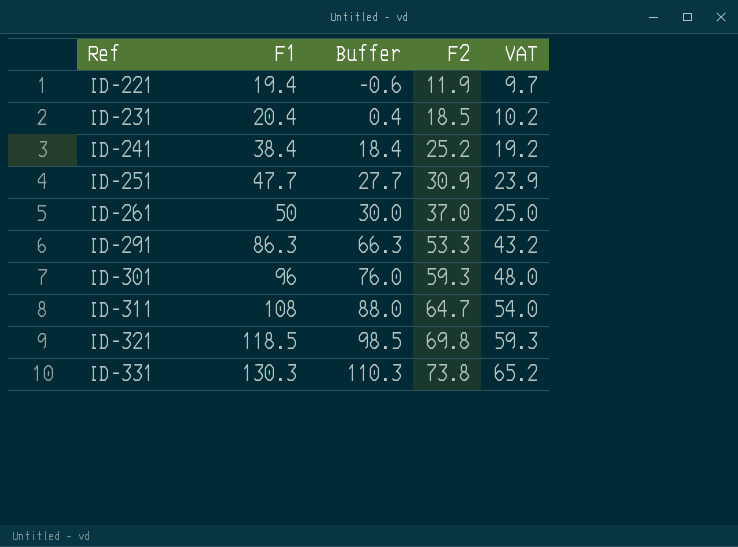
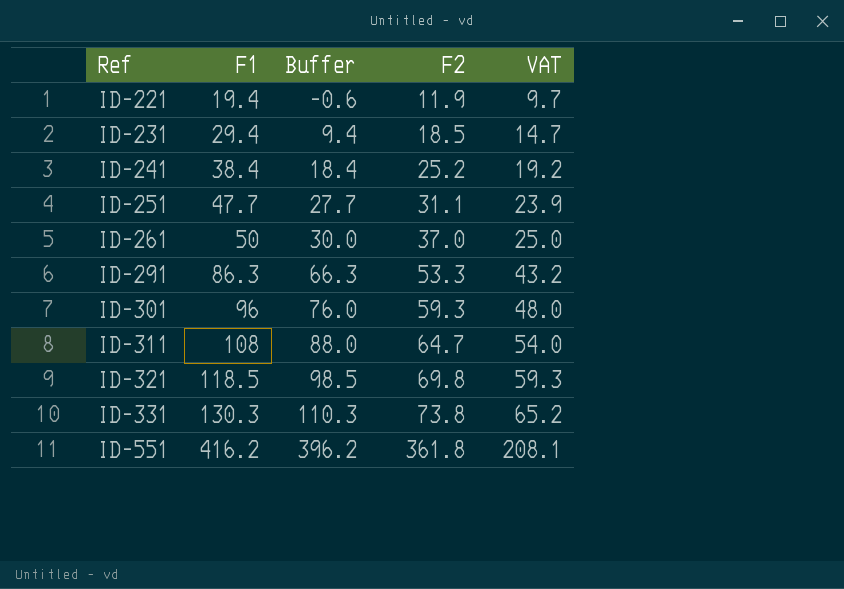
ID-231 | F1: 20.4 -> 29.4
ID-231 | Buffer: 0.4 -> 9.4
ID-231 | VAT: 10.2 -> 14.7
ID-251 | F2: 30.9 -> 31.1
row ID-551: none -> 416.2 | 396.2 | 361.8 | 208.1

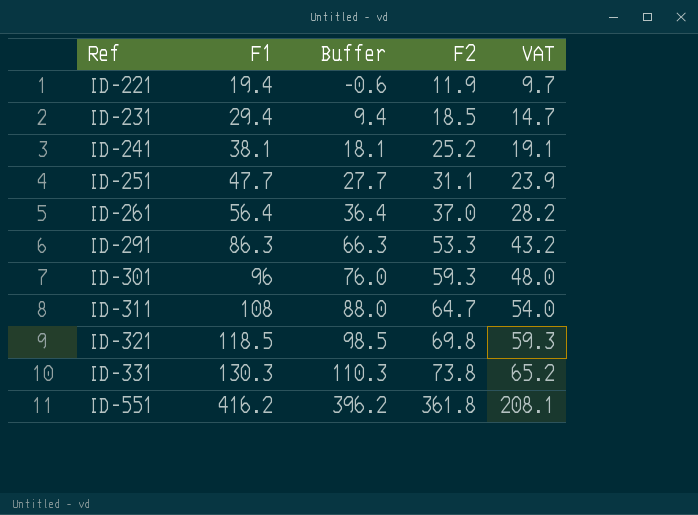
ID-241 | F1: 38.4 -> 38.1
ID-241 | Buffer: 18.4 -> 18.1
ID-241 | VAT: 19.2 -> 19.1
ID-261 | F1: 50 -> 56.4
ID-261 | Buffer: 30.0 -> 36.4
ID-261 | VAT: 25.0 -> 28.2

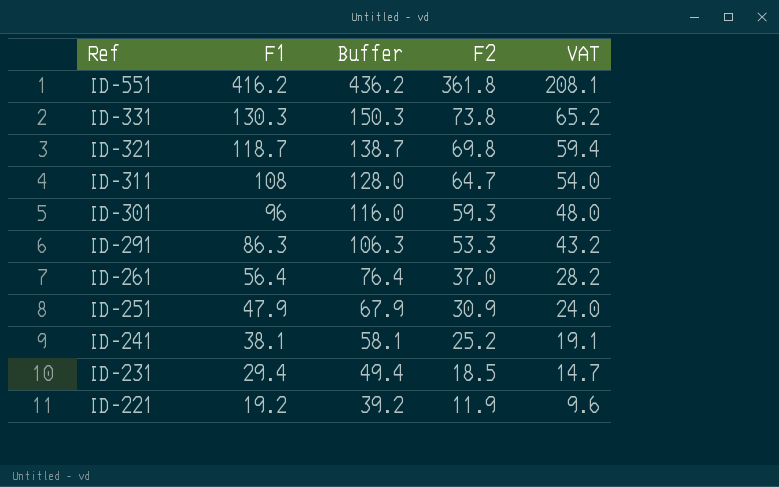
row order: Ref ascending -> Ref descending
column Buffer | formula: [F1] - 20 -> [F1] + 20
ID-321 | F1: 118.5 -> 118.7
ID-321 | VAT: 59.3 -> 59.4
ID-251 | F1: 47.7 -> 47.9
ID-251 | F2: 31.1 -> 30.9
ID-251 | VAT: 23.9 -> 24.0
ID-221 | F1: 19.4 -> 19.2
ID-221 | VAT: 9.7 -> 9.6

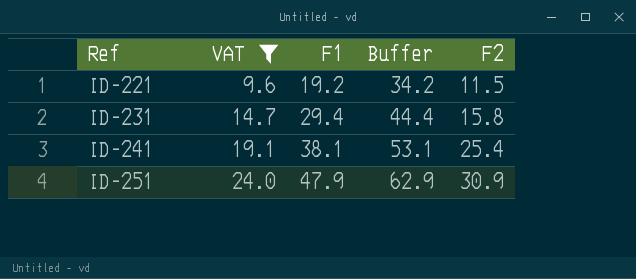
filter: none -> VAT <= 24.0
row order: Ref descending -> Ref ascending
column VAT | position: 5 -> 2
column Buffer | formula: [F1] + 20 -> [F1] + 15
ID-221 | F2: 11.9 -> 11.5
ID-231 | F2: 18.5 -> 15.8
ID-241 | F2: 25.2 -> 25.4

